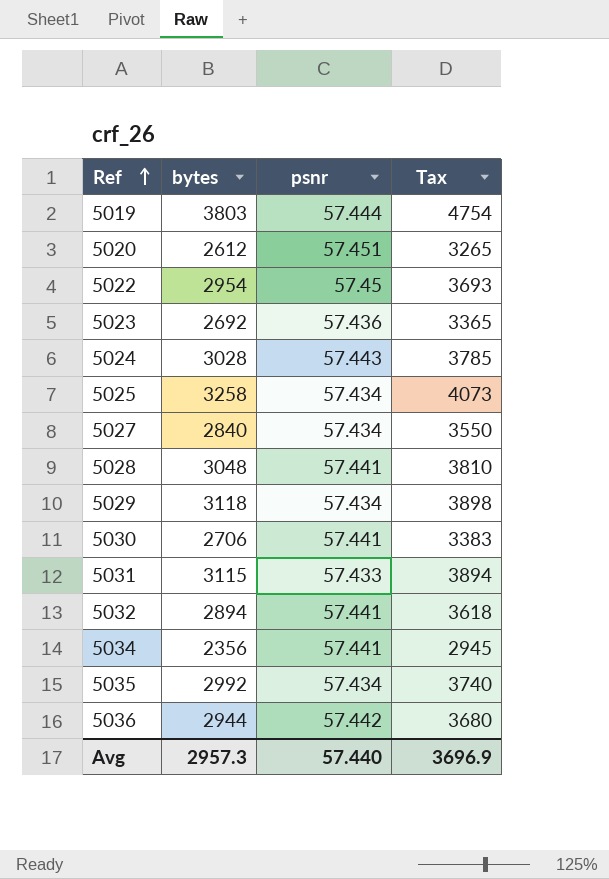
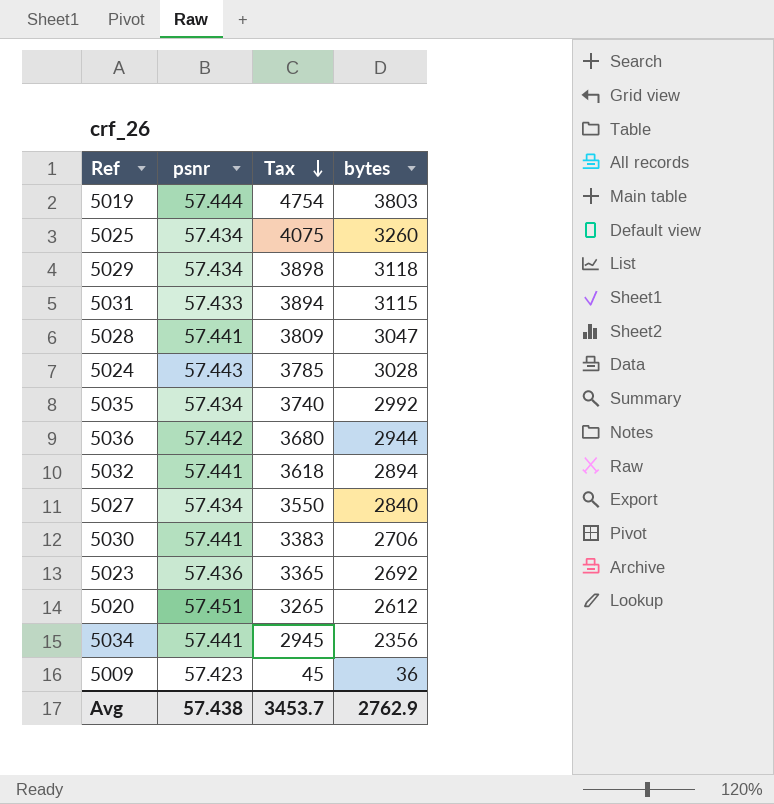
row order: Ref ascending -> Tax descending
column bytes | position: 2 -> 4
row 5022: 2954 | 57.45 | 3693 -> none
5025 | Tax: 4073 -> 4075
5025 | bytes: 3258 -> 3260
5028 | Tax: 3810 -> 3809
5028 | bytes: 3048 -> 3047
row 5009: none -> 57.423 | 45 | 36
Avg | psnr: 57.440 -> 57.438
Avg | Tax: 3696.9 -> 3453.7
Avg | bytes: 2957.3 -> 2762.9

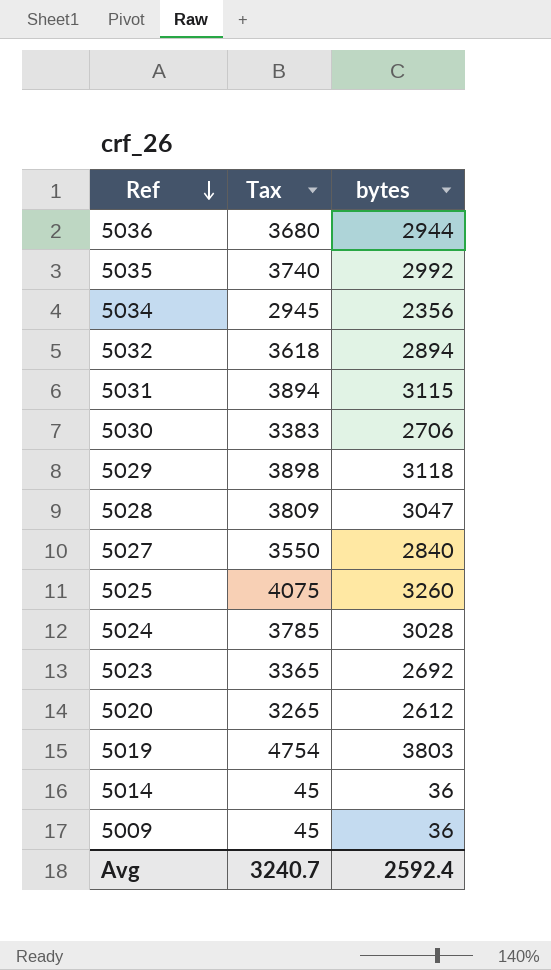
row order: Tax descending -> Ref descending
column psnr | position: 2 -> none
row 5014: none -> 45 | 36
Avg | Tax: 3453.7 -> 3240.7
Avg | bytes: 2762.9 -> 2592.4

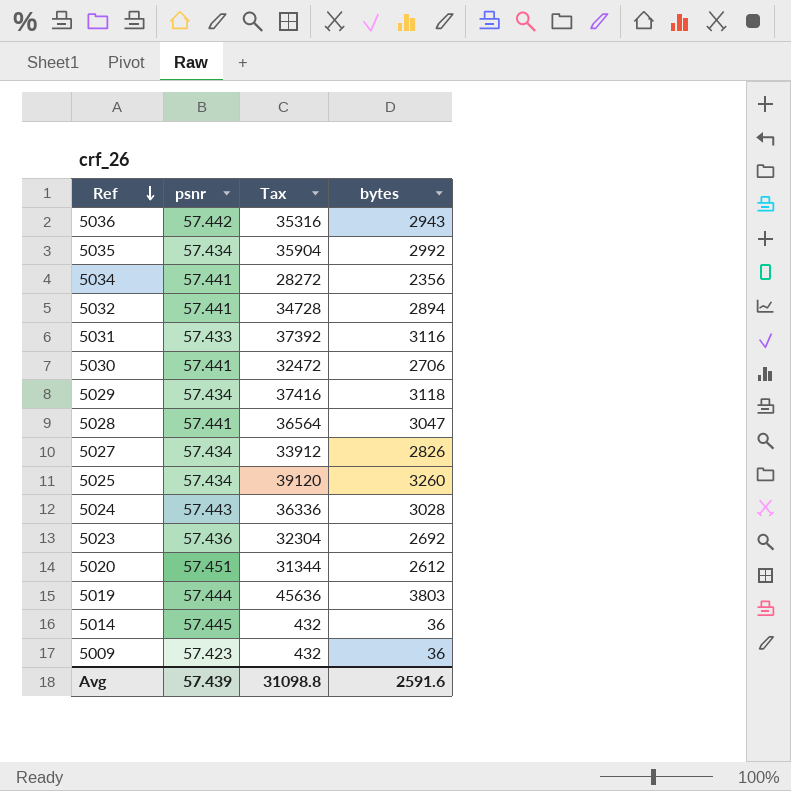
column psnr | position: none -> 2
column Tax | formula: [bytes] * 1.25 -> [bytes] * 12
5036 | bytes: 2944 -> 2943
5031 | bytes: 3115 -> 3116
5027 | bytes: 2840 -> 2826
Avg | Tax: 3240.7 -> 31098.8
Avg | bytes: 2592.4 -> 2591.6

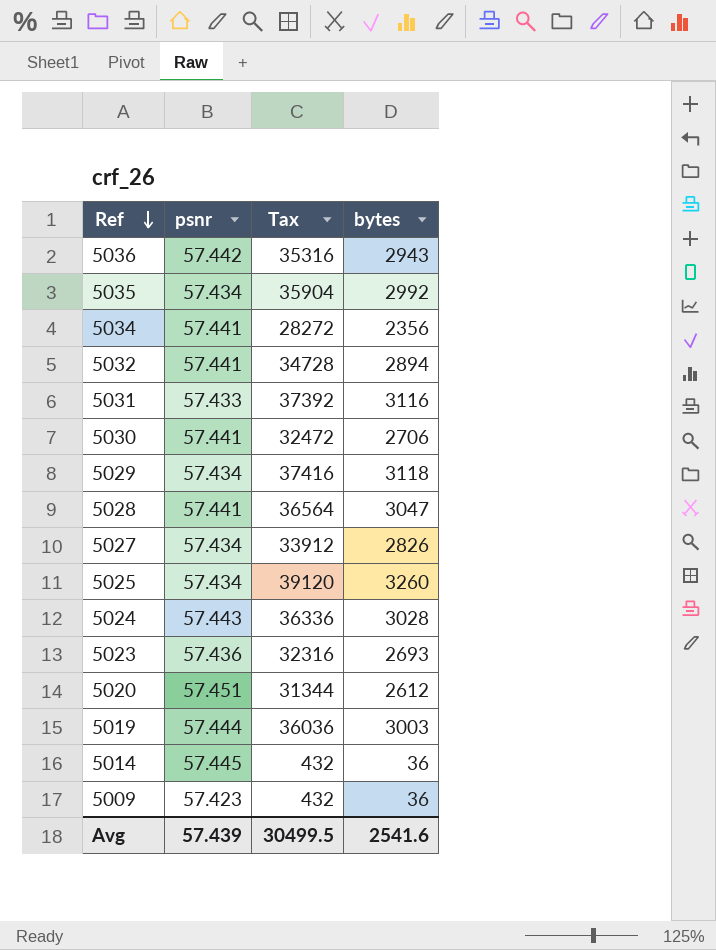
5023 | Tax: 32304 -> 32316
5023 | bytes: 2692 -> 2693
5019 | Tax: 45636 -> 36036
5019 | bytes: 3803 -> 3003
Avg | Tax: 31098.8 -> 30499.5
Avg | bytes: 2591.6 -> 2541.6

